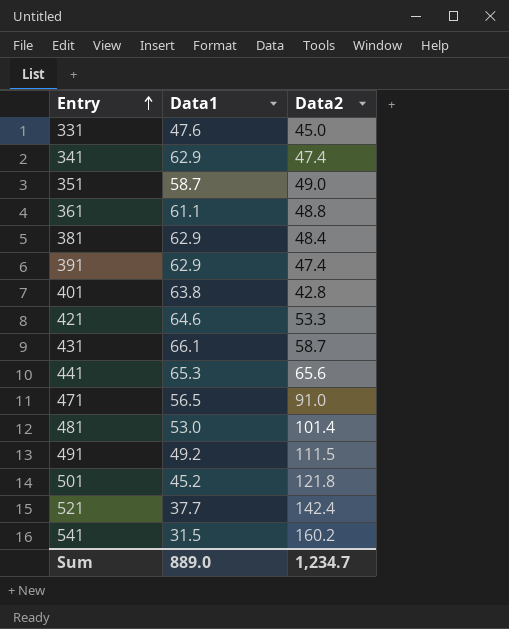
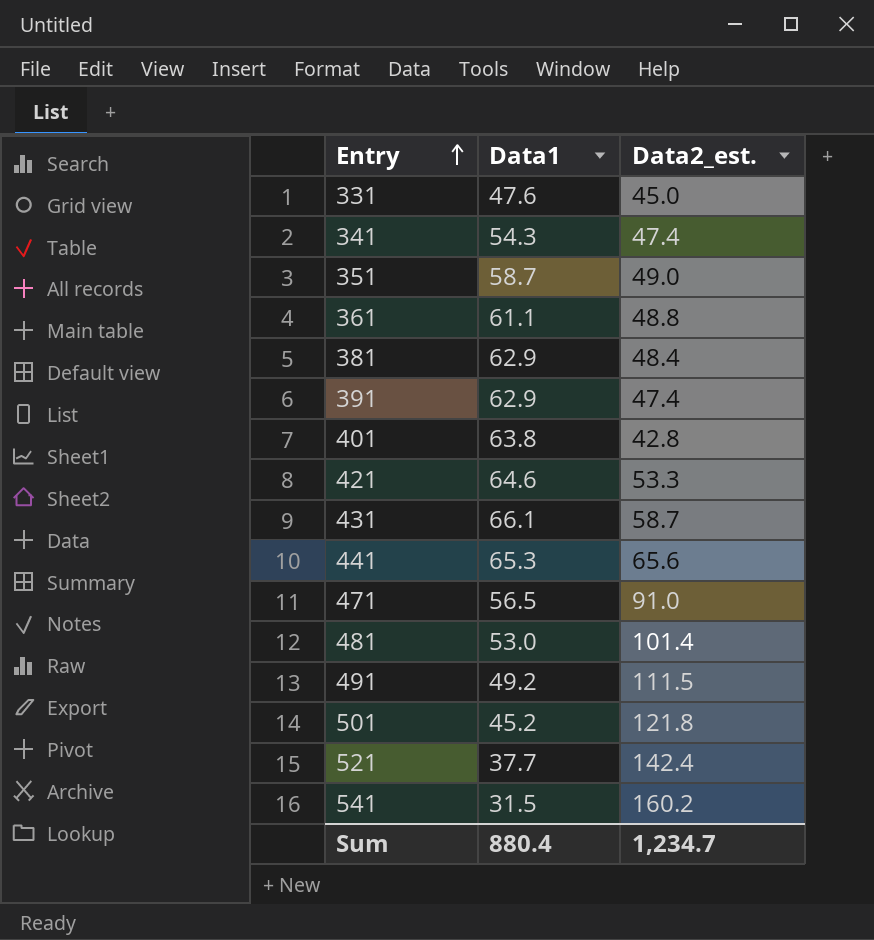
column name: Data2 -> Data2_est.
341 | Data1: 62.9 -> 54.3
Sum | Data1: 889.0 -> 880.4

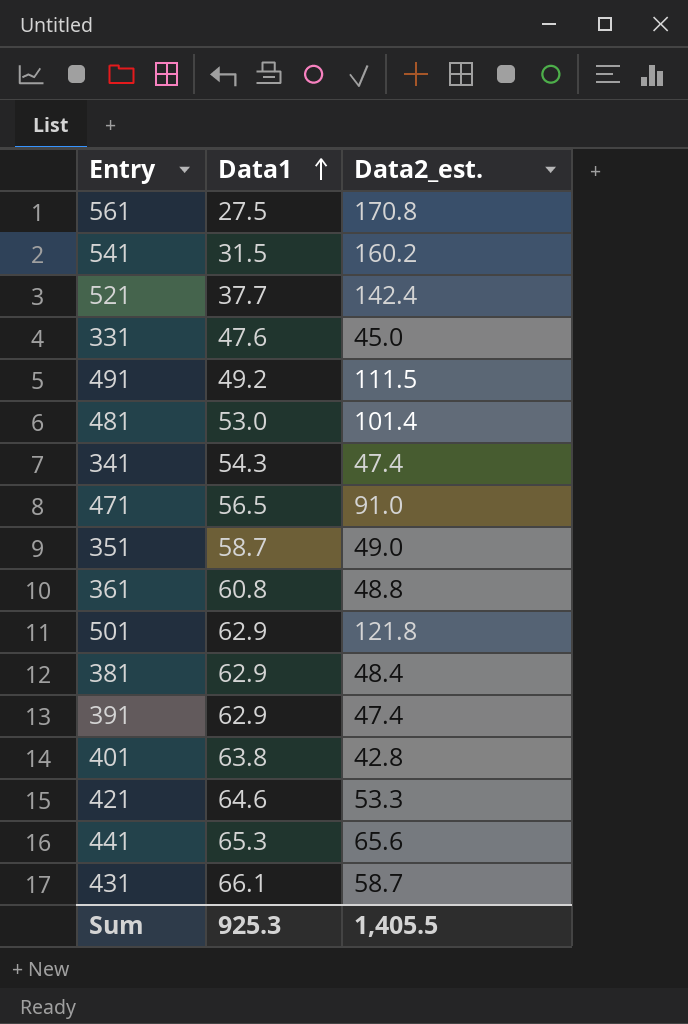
row order: Entry ascending -> Data1 ascending
row 561: none -> 27.5 | 170.8
361 | Data1: 61.1 -> 60.8
501 | Data1: 45.2 -> 62.9
Sum | Data1: 880.4 -> 925.3
Sum | Data2_est.: 1,234.7 -> 1,405.5

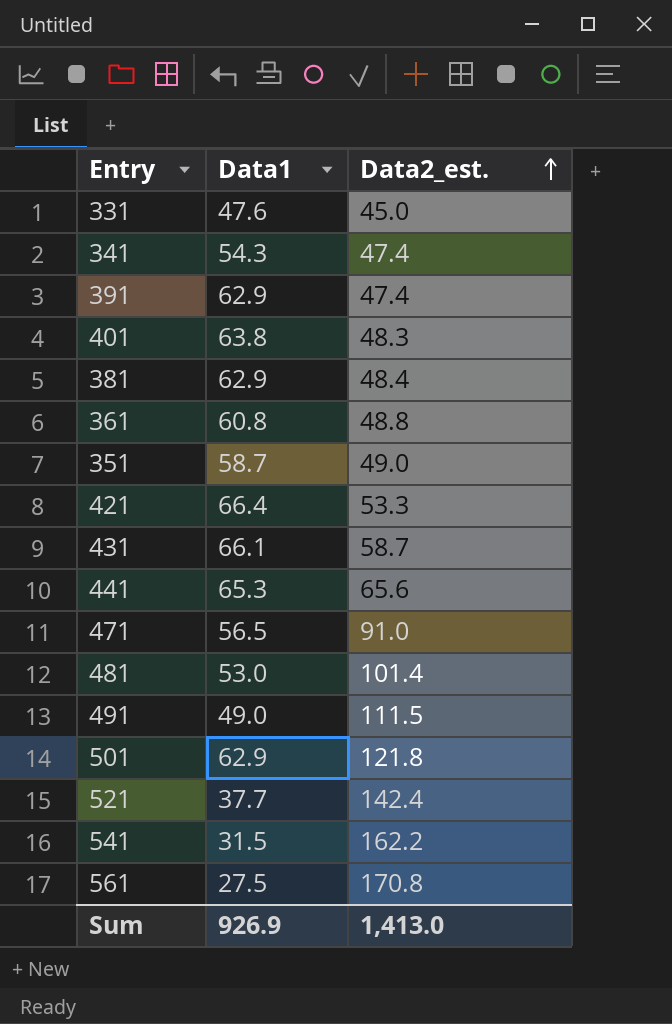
row order: Data1 ascending -> Data2_est. ascending
401 | Data2_est.: 42.8 -> 48.3
421 | Data1: 64.6 -> 66.4
491 | Data1: 49.2 -> 49.0
541 | Data2_est.: 160.2 -> 162.2
Sum | Data1: 925.3 -> 926.9
Sum | Data2_est.: 1,405.5 -> 1,413.0

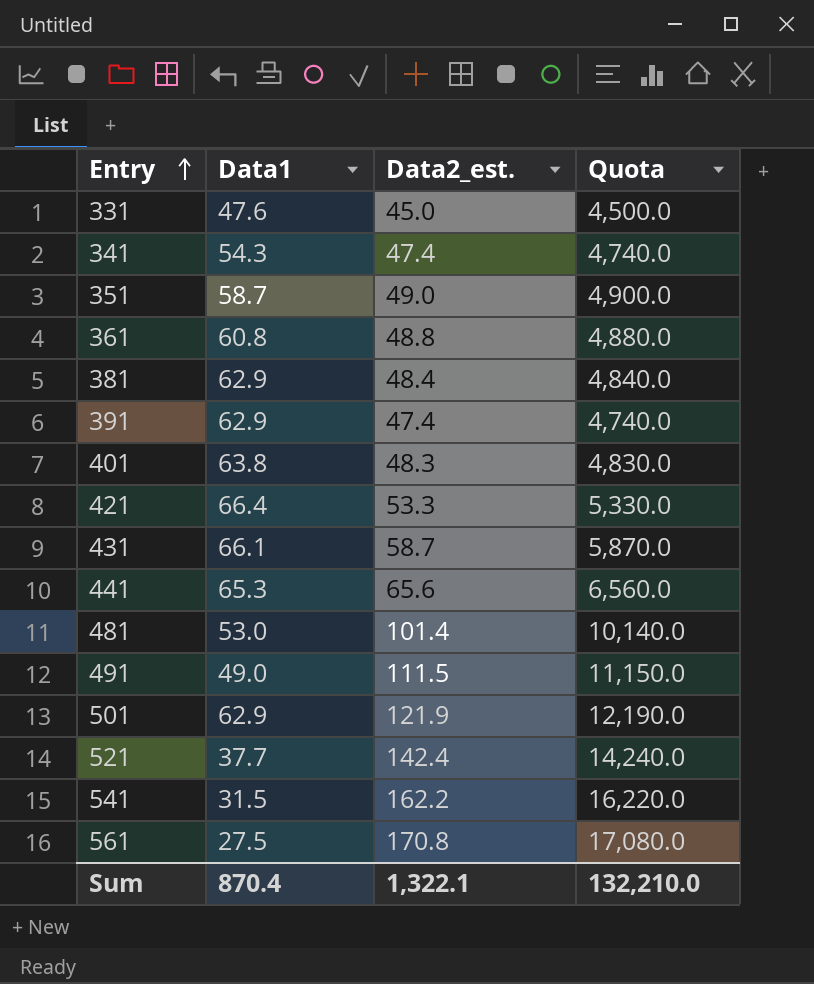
row order: Data2_est. ascending -> Entry ascending
column Quota | formula: none -> [Data2_est.] * 100
row 471: 56.5 | 91.0 -> none
501 | Data2_est.: 121.8 -> 121.9
Sum | Data1: 926.9 -> 870.4
Sum | Data2_est.: 1,413.0 -> 1,322.1

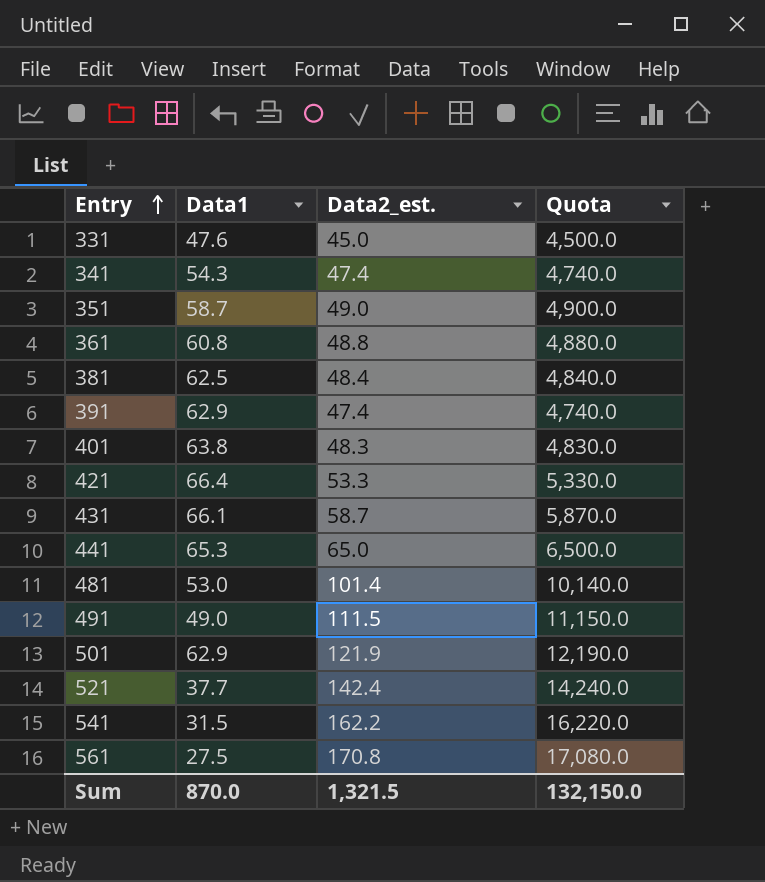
381 | Data1: 62.9 -> 62.5
441 | Data2_est.: 65.6 -> 65.0
441 | Quota: 6,560.0 -> 6,500.0
Sum | Data1: 870.4 -> 870.0
Sum | Data2_est.: 1,322.1 -> 1,321.5
Sum | Quota: 132,210.0 -> 132,150.0

